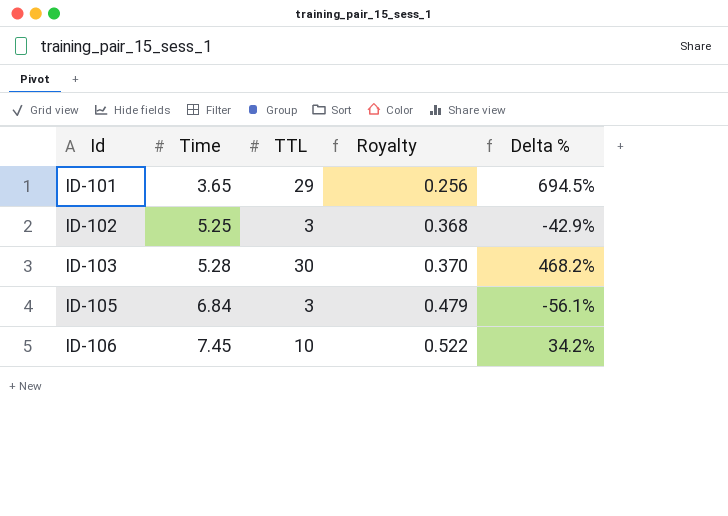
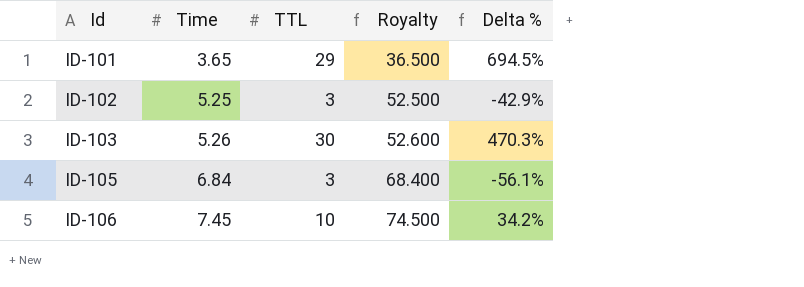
column Royalty | formula: [Time] * 0.07 -> [Time] * 10
ID-103 | Time: 5.28 -> 5.26
ID-103 | Delta %: 468.2% -> 470.3%

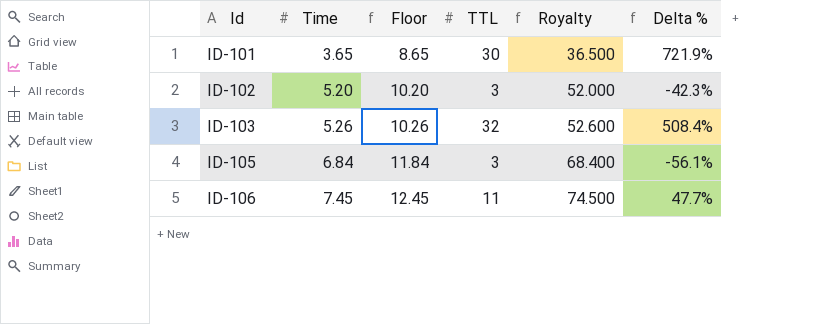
column Floor | formula: none -> [Time] + 5
ID-101 | TTL: 29 -> 30
ID-101 | Delta %: 694.5% -> 721.9%
ID-102 | Time: 5.25 -> 5.20
ID-102 | Royalty: 52.500 -> 52.000
ID-102 | Delta %: -42.9% -> -42.3%
ID-103 | TTL: 30 -> 32
ID-103 | Delta %: 470.3% -> 508.4%
ID-106 | TTL: 10 -> 11
ID-106 | Delta %: 34.2% -> 47.7%

